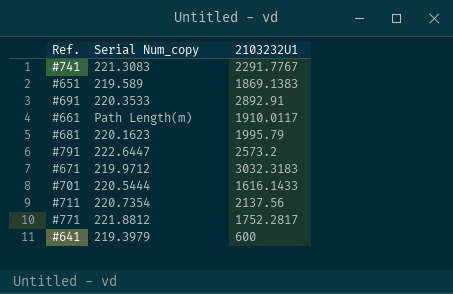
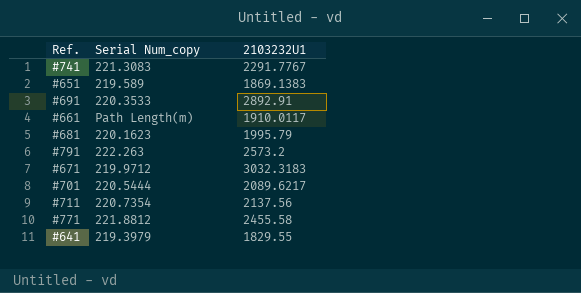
#791 | Serial Num_copy: 222.6447 -> 222.263
#701 | 2103232U1: 1616.1433 -> 2089.6217
#771 | 2103232U1: 1752.2817 -> 2455.58
#641 | 2103232U1: 600 -> 1829.55

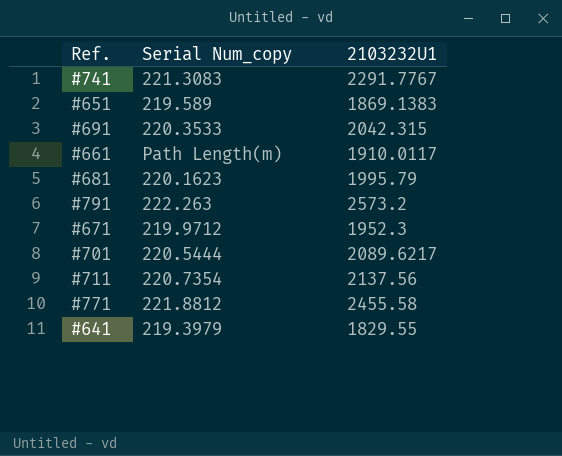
#691 | 2103232U1: 2892.91 -> 2042.315
#671 | 2103232U1: 3032.3183 -> 1952.3

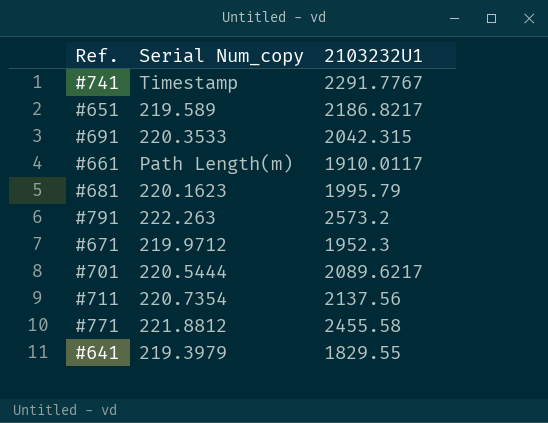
#741 | Serial Num_copy: 221.3083 -> Timestamp
#651 | 2103232U1: 1869.1383 -> 2186.8217

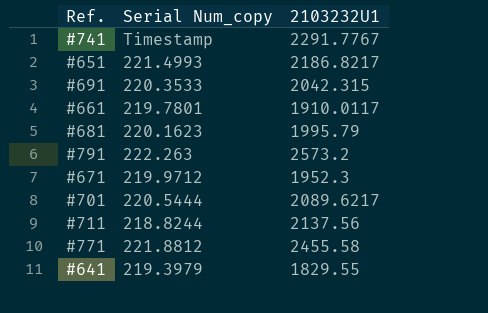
#651 | Serial Num_copy: 219.589 -> 221.4993
#661 | Serial Num_copy: Path Length(m) -> 219.7801
#711 | Serial Num_copy: 220.7354 -> 218.8244

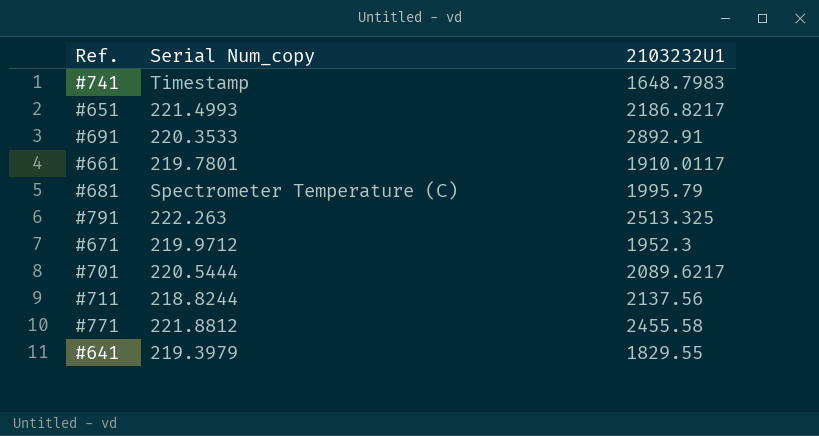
#741 | 2103232U1: 2291.7767 -> 1648.7983
#691 | 2103232U1: 2042.315 -> 2892.91
#681 | Serial Num_copy: 220.1623 -> Spectrometer Temperature (C)
#791 | 2103232U1: 2573.2 -> 2513.325

